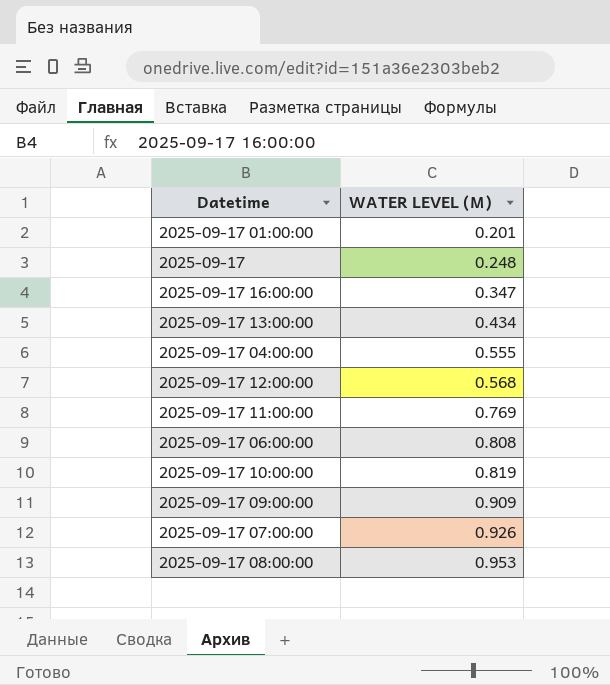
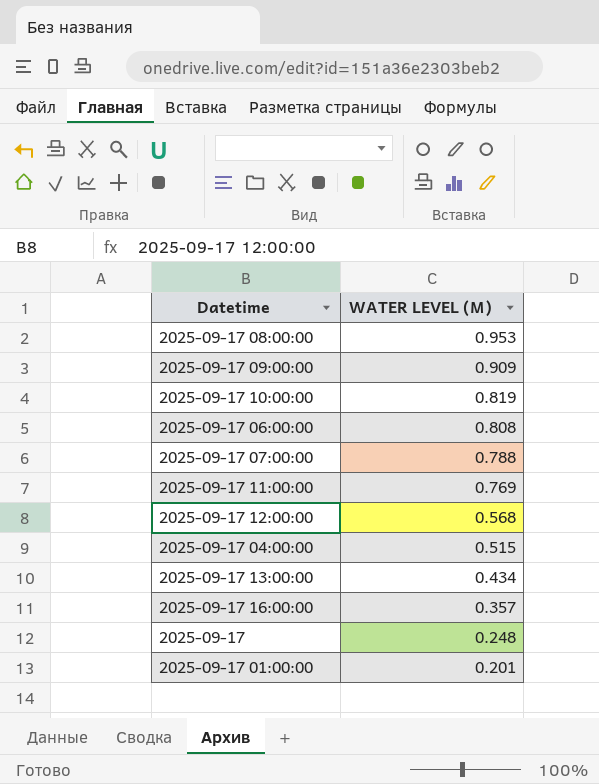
row order: WATER LEVEL (M) ascending -> WATER LEVEL (M) descending
2025-09-17 07:00:00 | WATER LEVEL (M): 0.926 -> 0.788
2025-09-17 04:00:00 | WATER LEVEL (M): 0.555 -> 0.515
2025-09-17 16:00:00 | WATER LEVEL (M): 0.347 -> 0.357

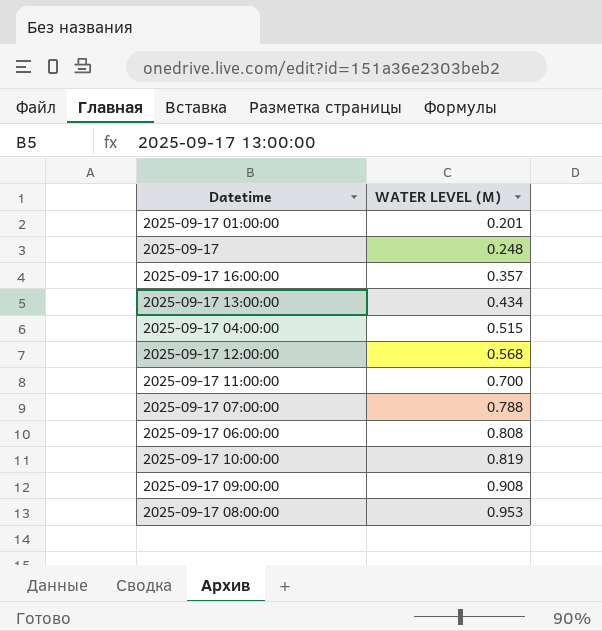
row order: WATER LEVEL (M) descending -> WATER LEVEL (M) ascending
2025-09-17 11:00:00 | WATER LEVEL (M): 0.769 -> 0.700
2025-09-17 09:00:00 | WATER LEVEL (M): 0.909 -> 0.908

